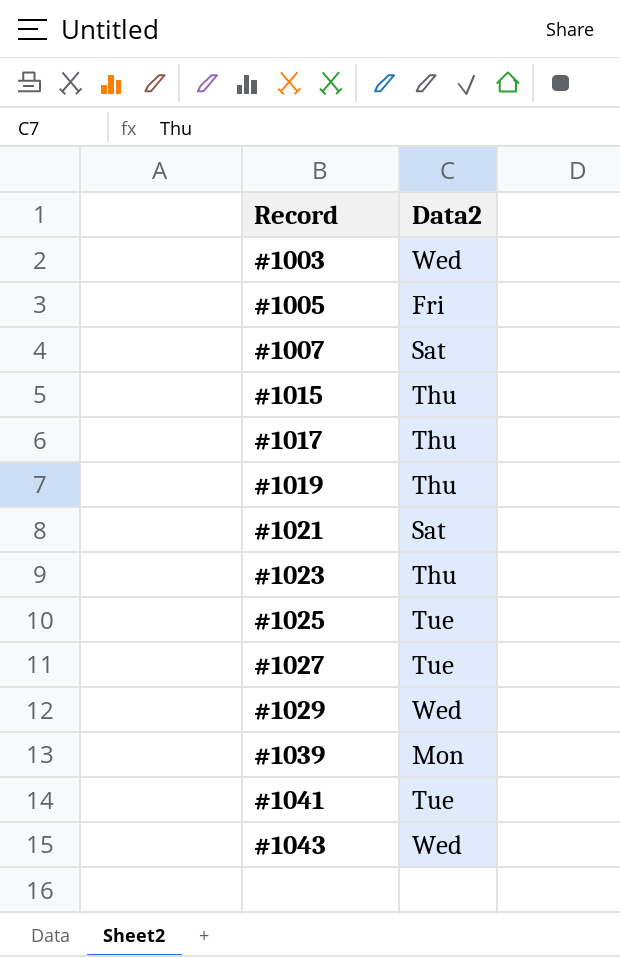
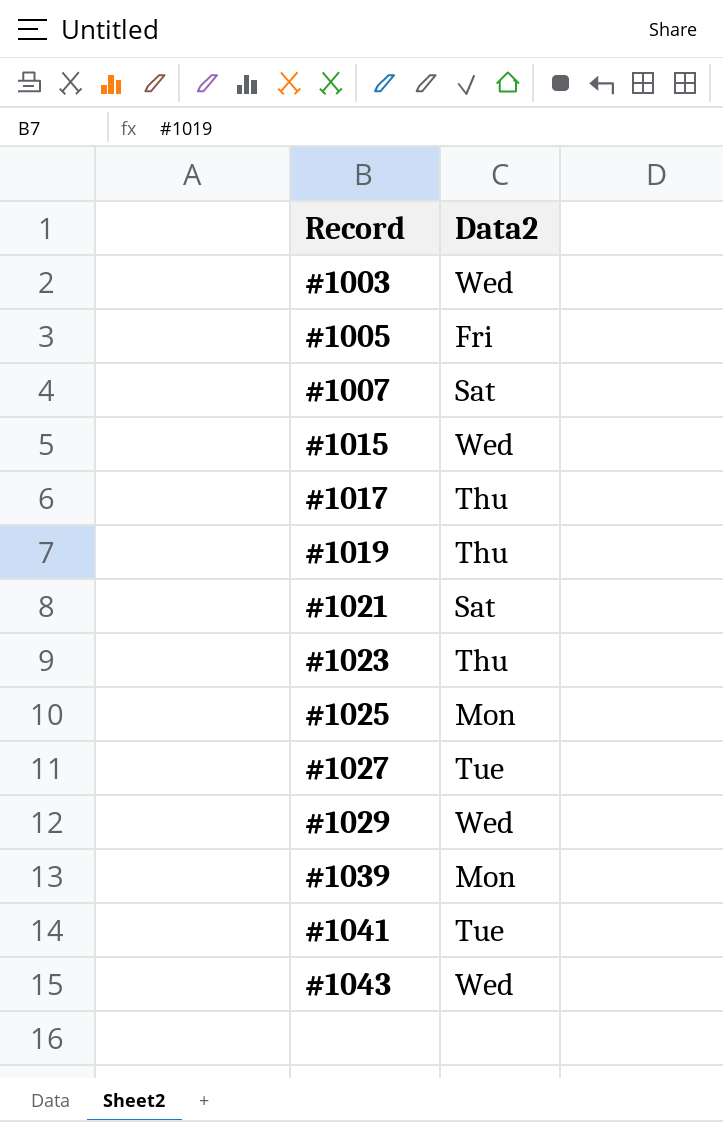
#1015 | Data2: Thu -> Wed
#1025 | Data2: Tue -> Mon

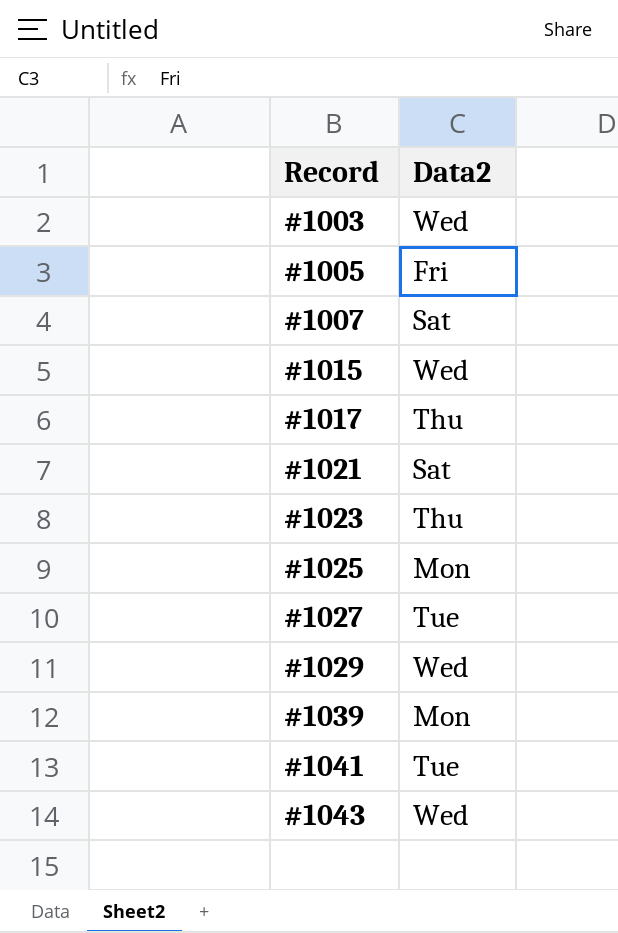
row #1019: Thu -> none

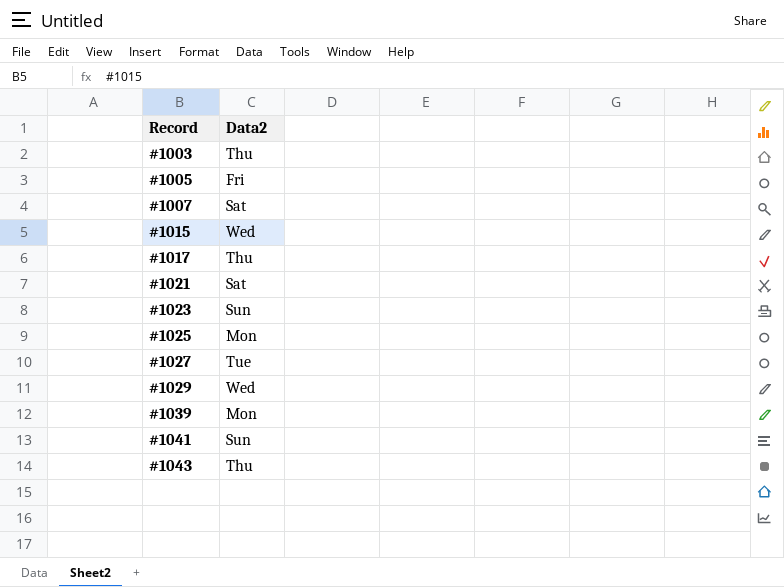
#1003 | Data2: Wed -> Thu
#1023 | Data2: Thu -> Sun
#1041 | Data2: Tue -> Sun
#1043 | Data2: Wed -> Thu

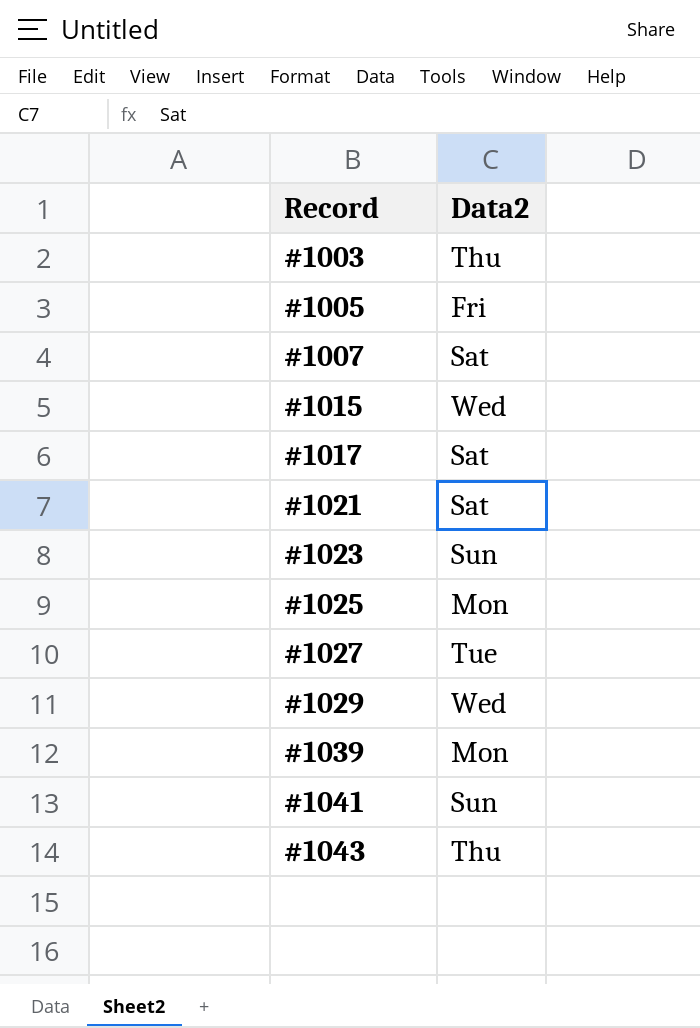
#1017 | Data2: Thu -> Sat

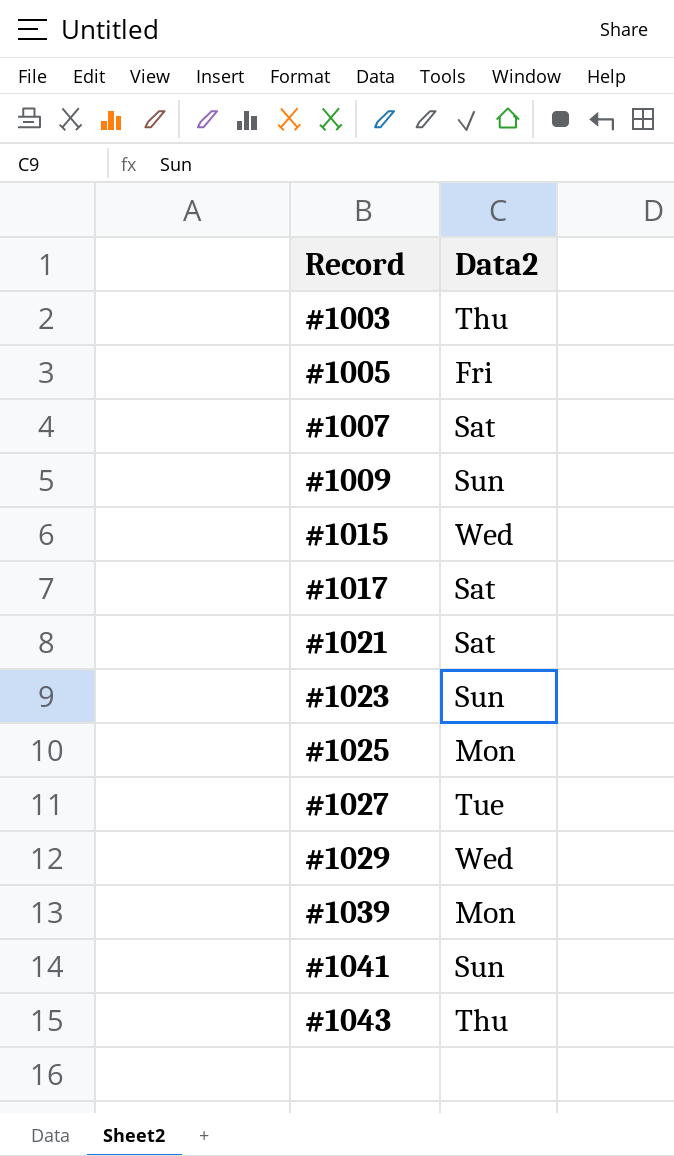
row #1009: none -> Sun

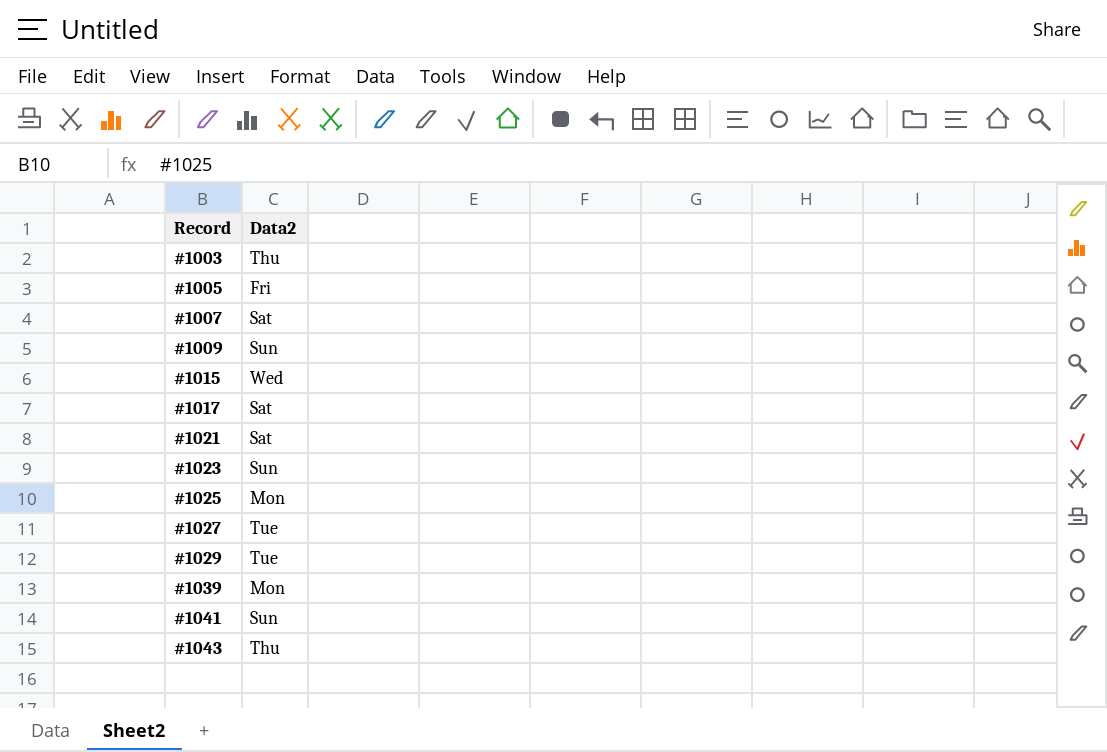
#1029 | Data2: Wed -> Tue

